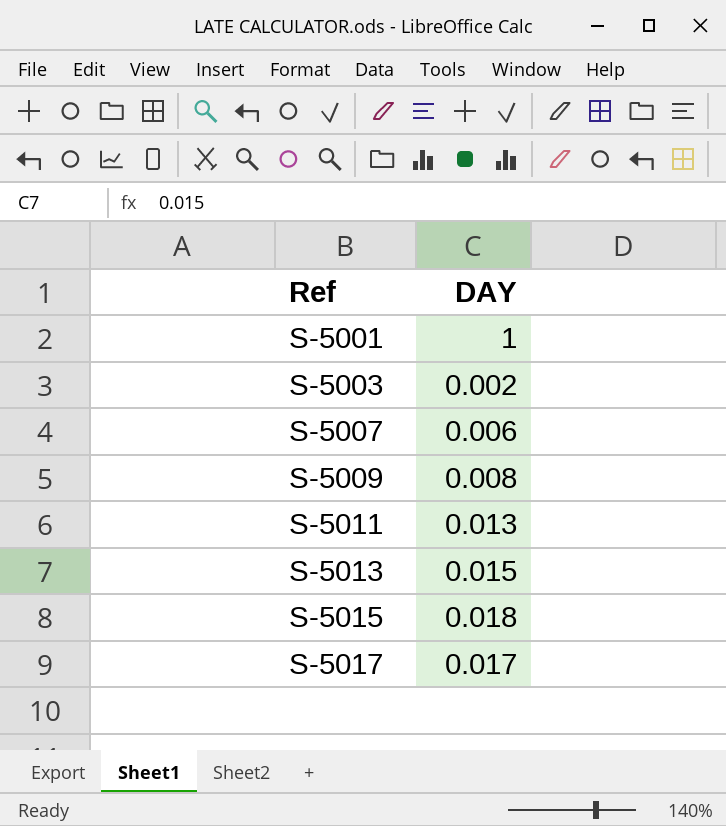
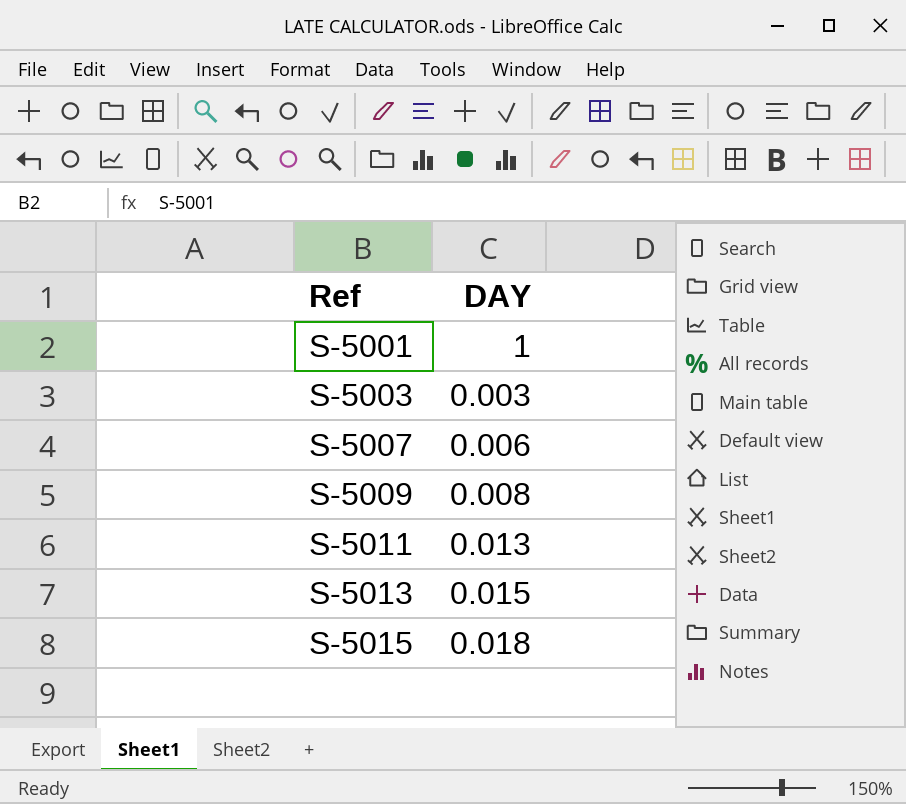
row S-5017: 0.017 -> none
S-5003 | DAY: 0.002 -> 0.003

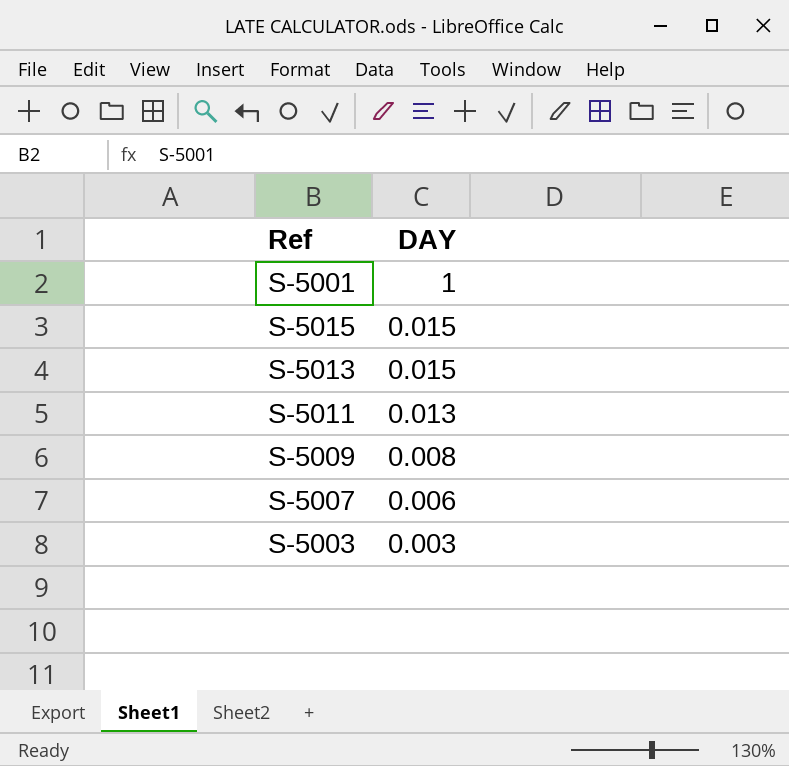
row order: Ref ascending -> DAY descending
S-5015 | DAY: 0.018 -> 0.015

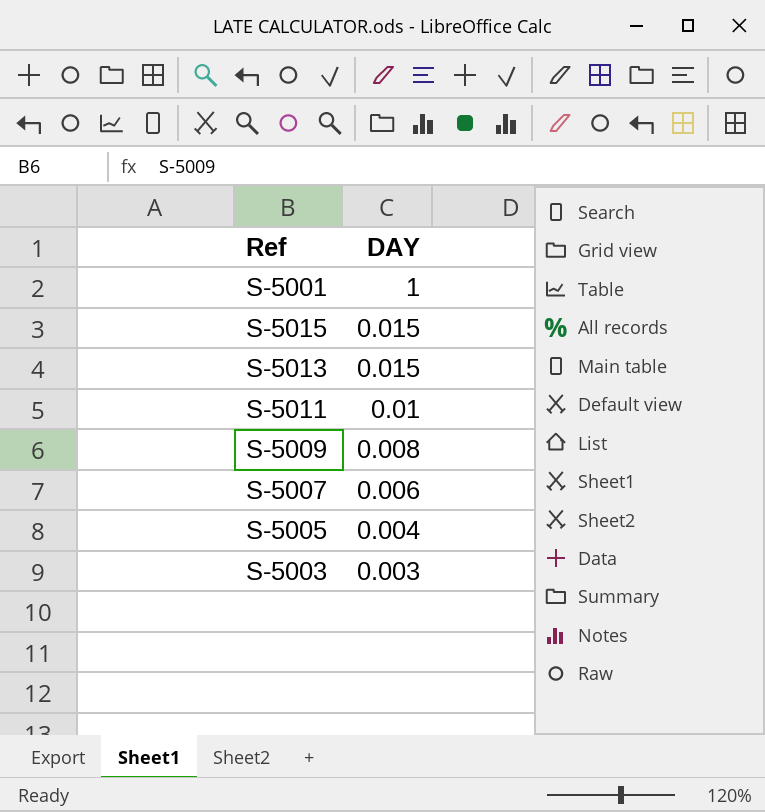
S-5011 | DAY: 0.013 -> 0.01
row S-5005: none -> 0.004

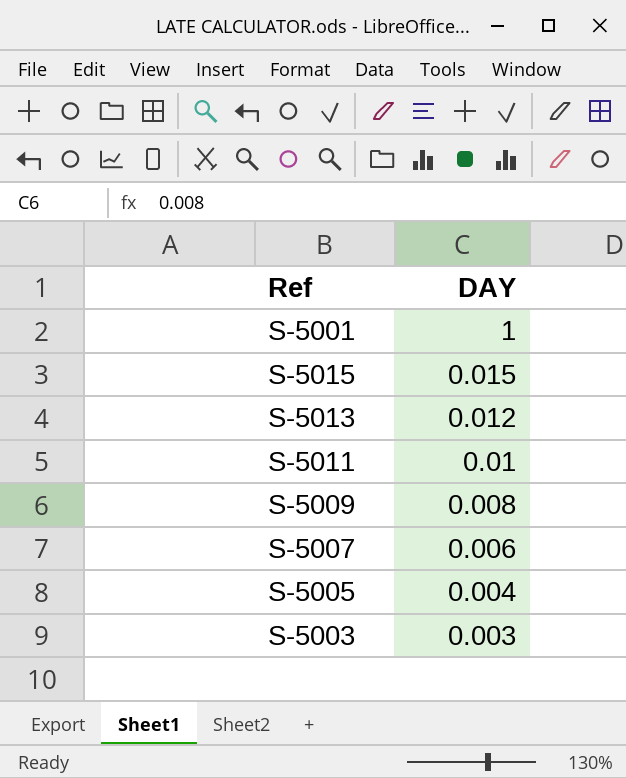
S-5013 | DAY: 0.015 -> 0.012

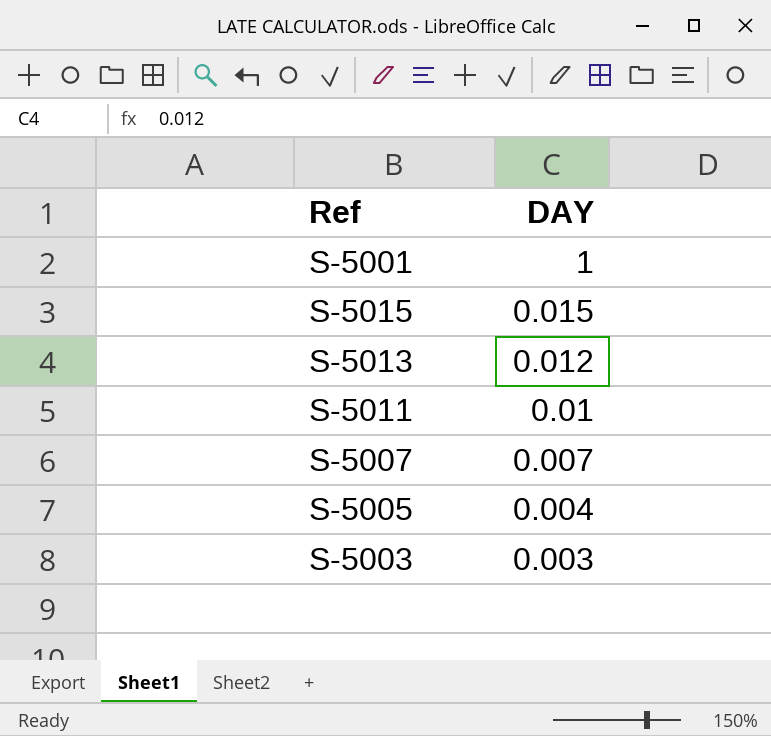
row S-5009: 0.008 -> none
S-5007 | DAY: 0.006 -> 0.007

